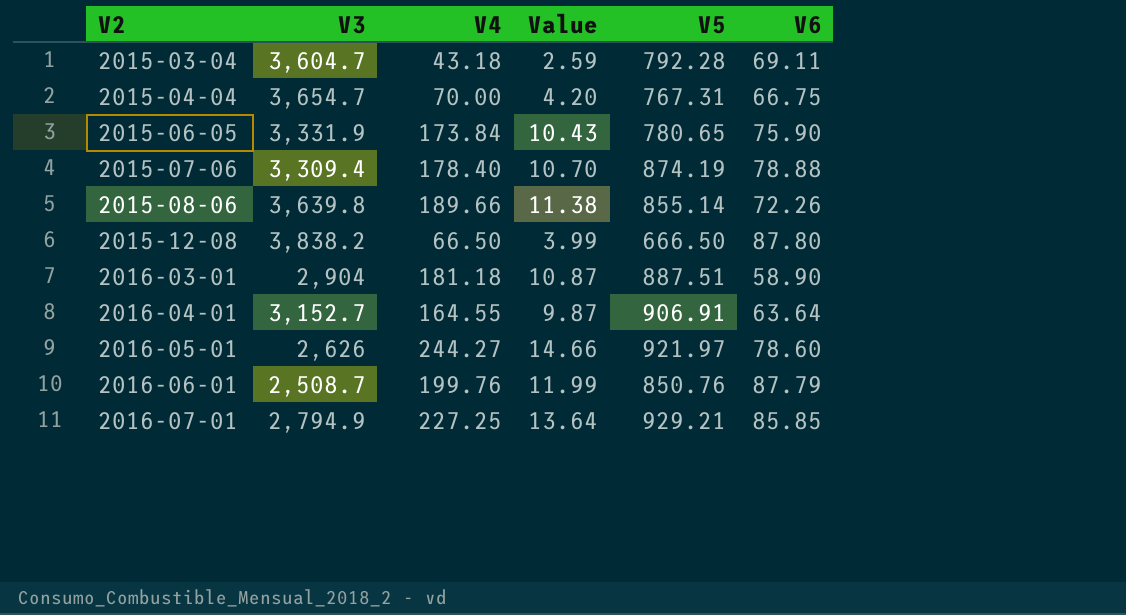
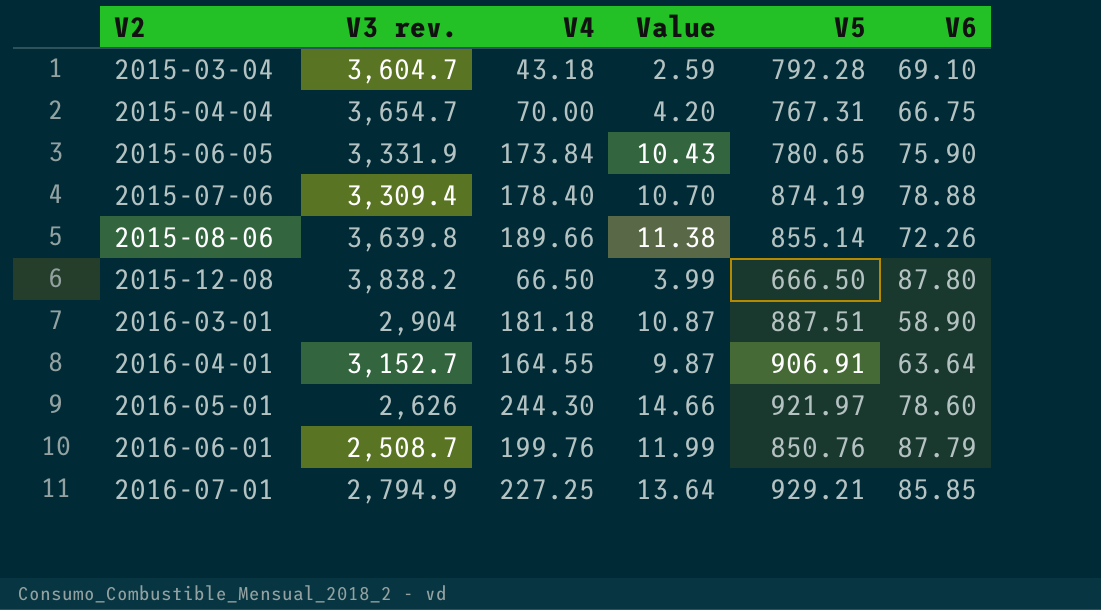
column name: V3 -> V3 rev.
2015-03-04 | V6: 69.11 -> 69.10
2016-05-01 | V4: 244.27 -> 244.30

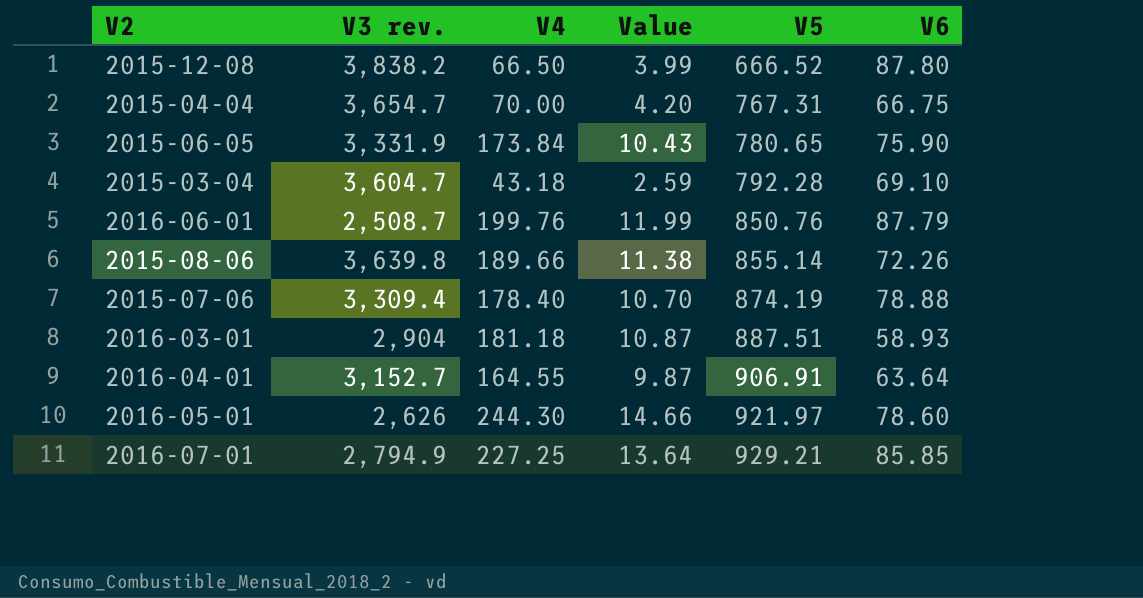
row order: V2 ascending -> V5 ascending
2015-12-08 | V5: 666.50 -> 666.52
2016-03-01 | V6: 58.90 -> 58.93

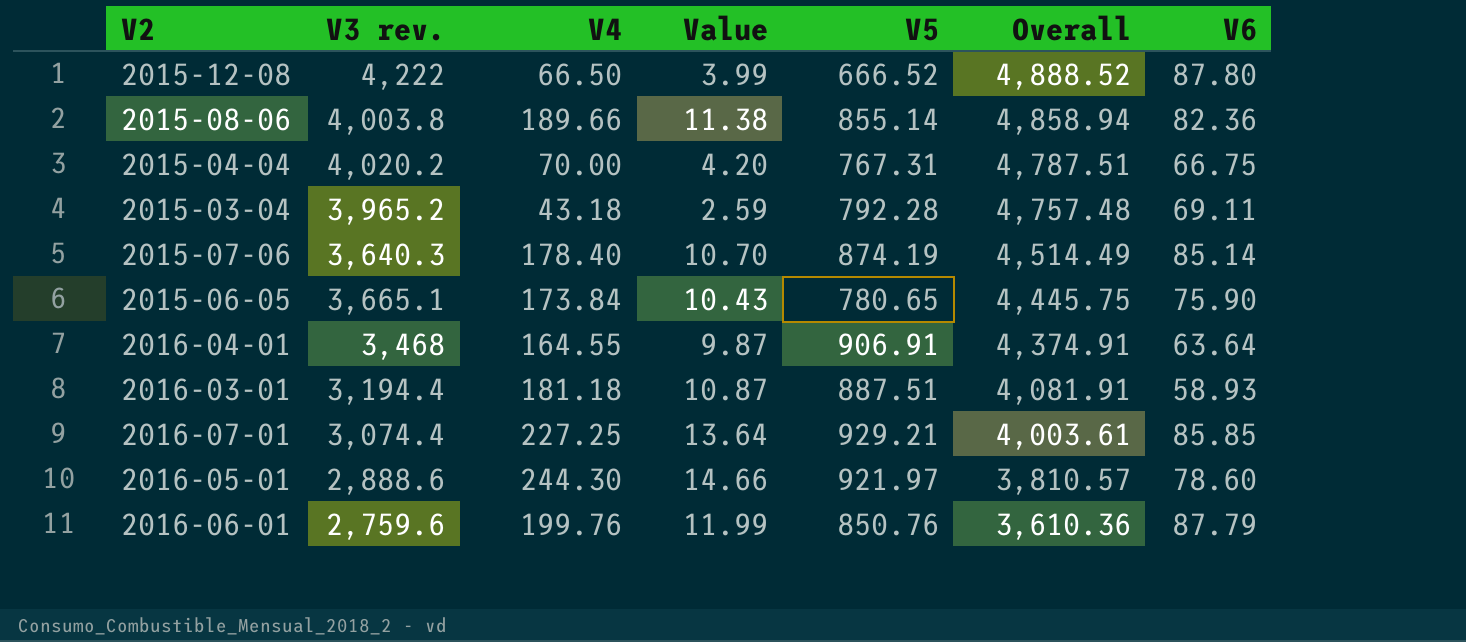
row order: V5 ascending -> Overall descending
column Overall | formula: none -> [V3 rev.] + [V5]
2015-12-08 | V3 rev.: 3,838.2 -> 4,222
2015-08-06 | V3 rev.: 3,639.8 -> 4,003.8
2015-08-06 | V6: 72.26 -> 82.36
2015-04-04 | V3 rev.: 3,654.7 -> 4,020.2
2015-03-04 | V3 rev.: 3,604.7 -> 3,965.2
2015-03-04 | V6: 69.10 -> 69.11
2015-07-06 | V3 rev.: 3,309.4 -> 3,640.3
2015-07-06 | V6: 78.88 -> 85.14
2015-06-05 | V3 rev.: 3,331.9 -> 3,665.1
2016-04-01 | V3 rev.: 3,152.7 -> 3,468
2016-03-01 | V3 rev.: 2,904 -> 3,194.4
2016-07-01 | V3 rev.: 2,794.9 -> 3,074.4
2016-05-01 | V3 rev.: 2,626 -> 2,888.6
2016-06-01 | V3 rev.: 2,508.7 -> 2,759.6

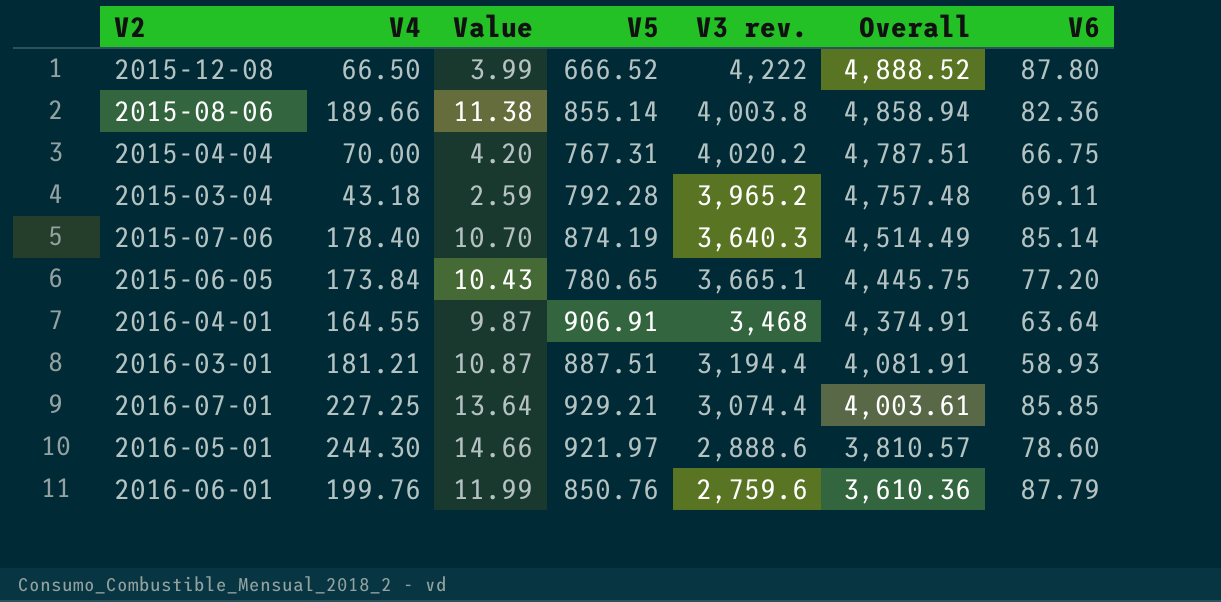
column V3 rev. | position: 2 -> 5
2015-06-05 | V6: 75.90 -> 77.20
2016-03-01 | V4: 181.18 -> 181.21

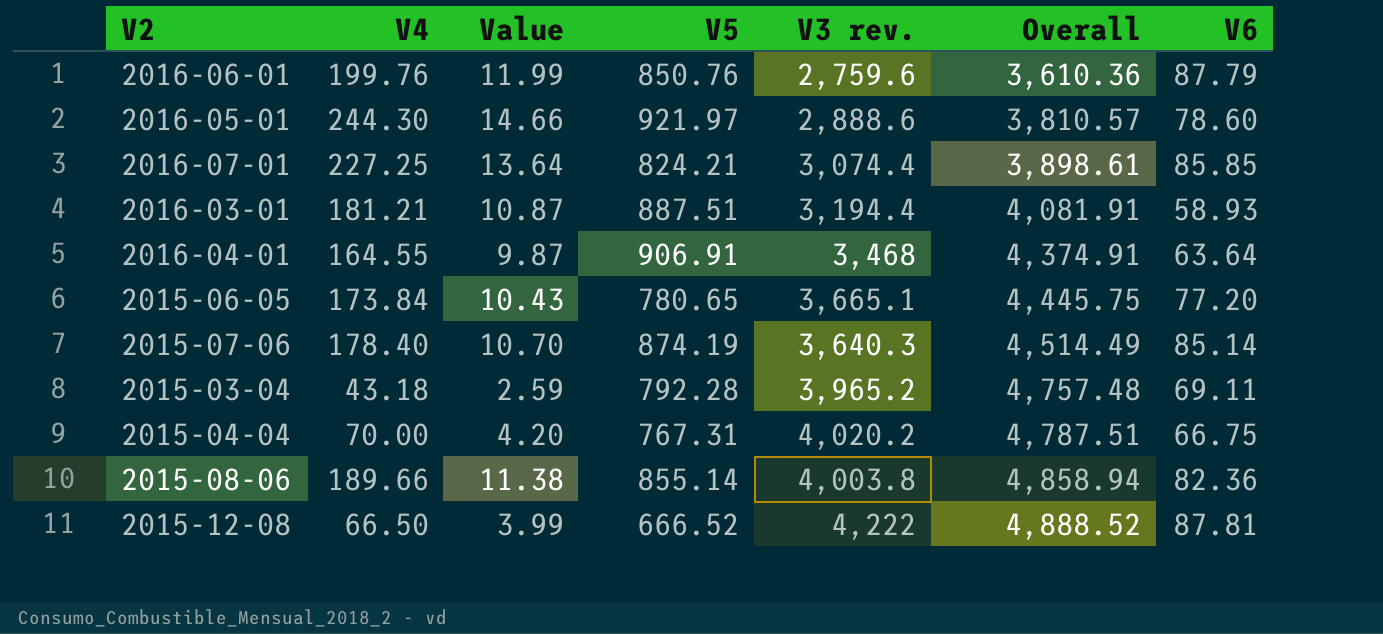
row order: Overall descending -> Overall ascending
2016-07-01 | V5: 929.21 -> 824.21
2016-07-01 | Overall: 4,003.61 -> 3,898.61
2015-12-08 | V6: 87.80 -> 87.81

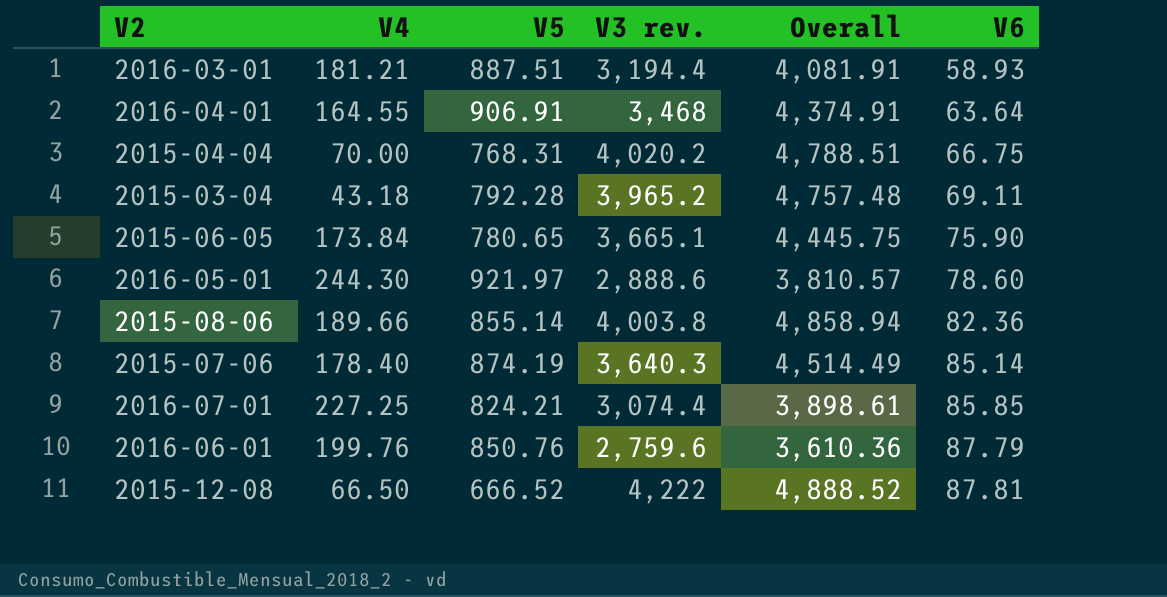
row order: Overall ascending -> V6 ascending
column Value | formula: [V4] * 0.06 -> none
2015-04-04 | V5: 767.31 -> 768.31
2015-04-04 | Overall: 4,787.51 -> 4,788.51
2015-06-05 | V6: 77.20 -> 75.90

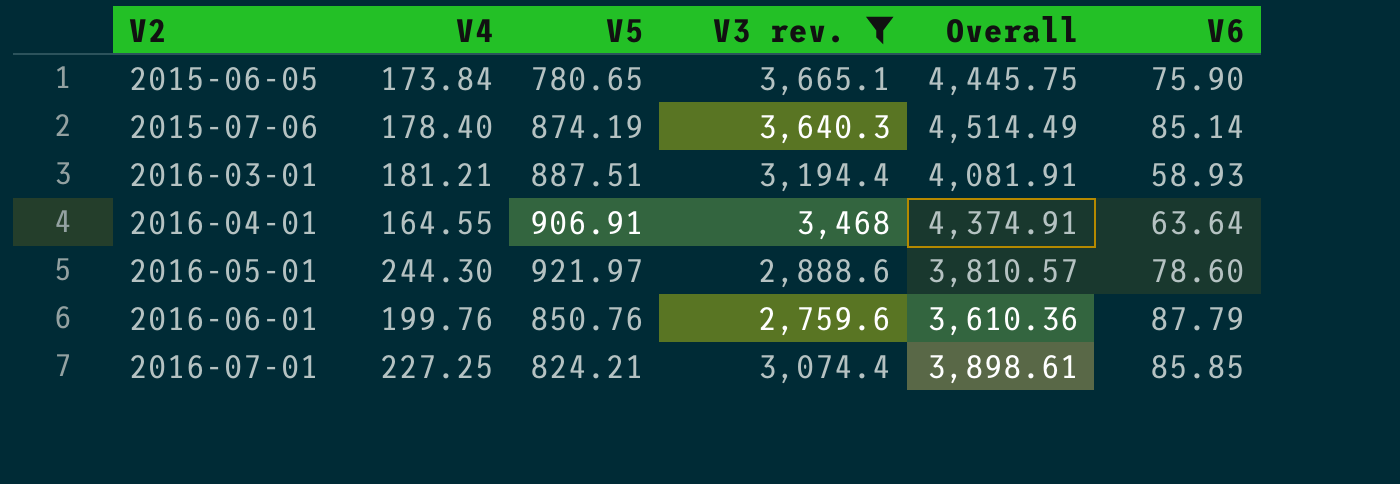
filter: none -> V3 rev. <= 3,665.1
row order: V6 ascending -> V2 ascending

